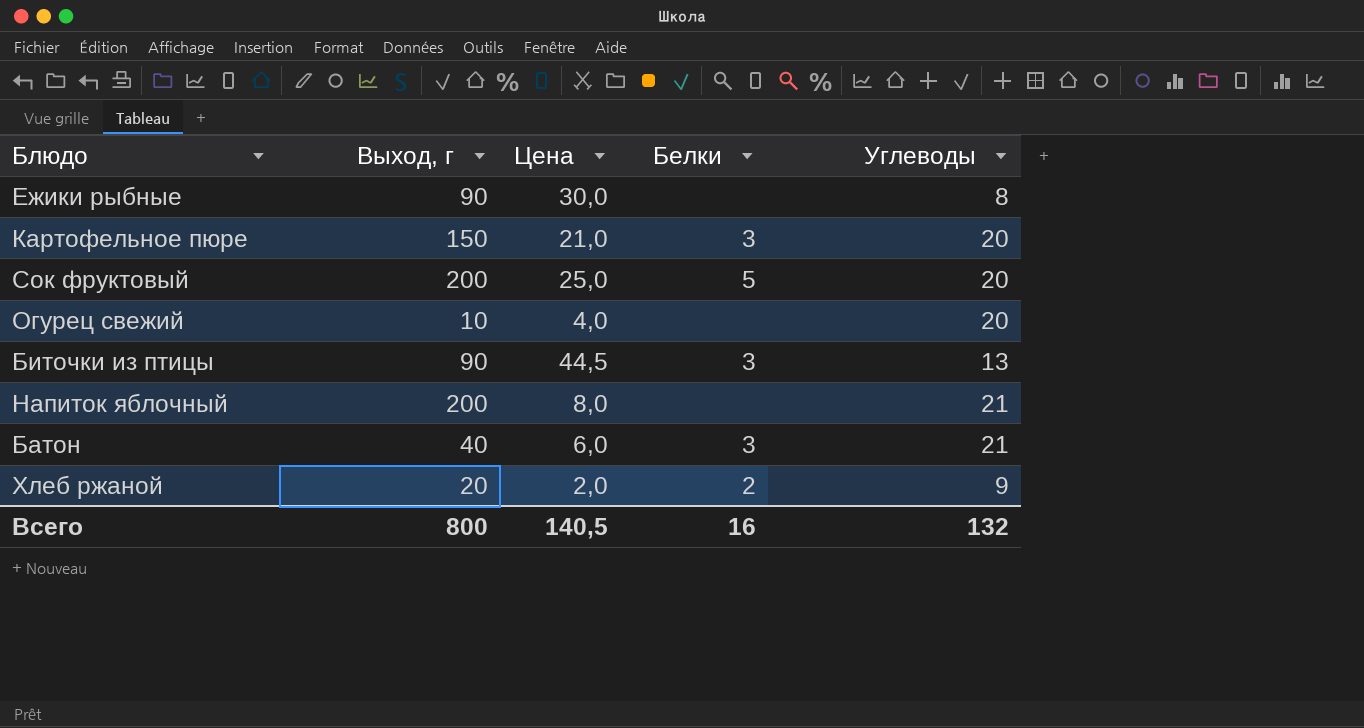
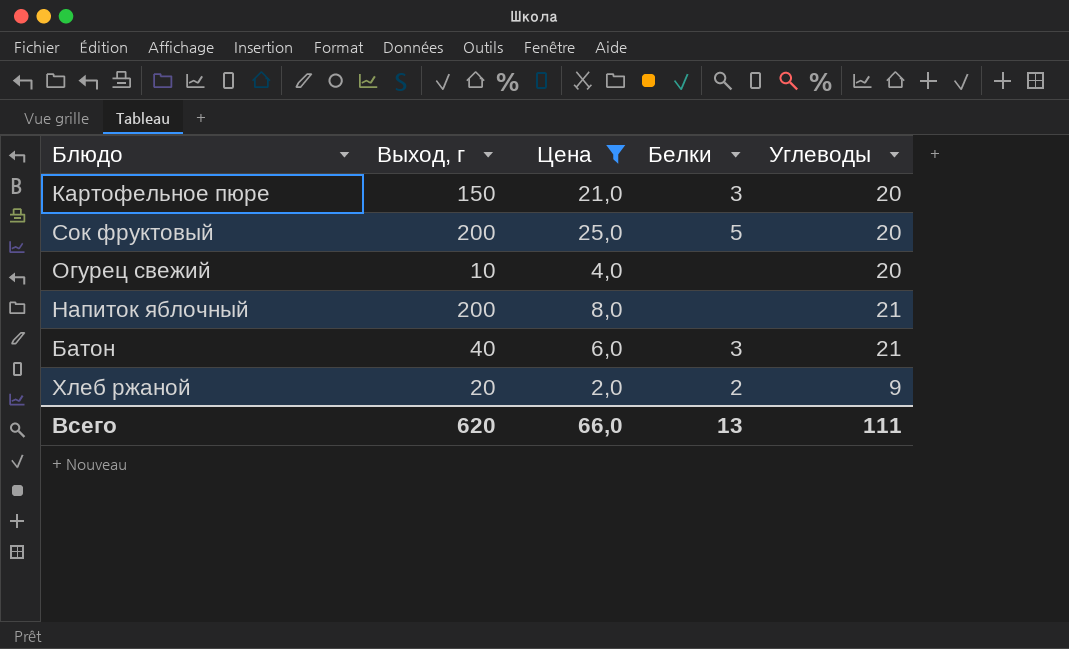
filter: none -> Цена <= 25,0
Всего | Выход, г: 800 -> 620
Всего | Цена: 140,5 -> 66,0
Всего | Белки: 16 -> 13
Всего | Углеводы: 132 -> 111

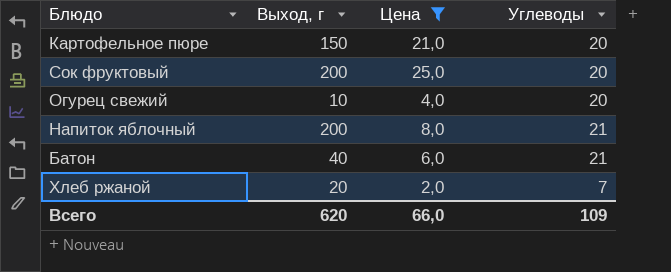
column Белки | position: 4 -> none
Хлеб ржаной | Углеводы: 9 -> 7
Всего | Углеводы: 111 -> 109

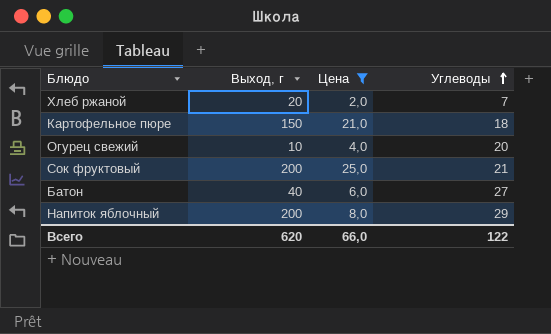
row order: none -> Углеводы ascending
Картофельное пюре | Углеводы: 20 -> 18
Сок фруктовый | Углеводы: 20 -> 21
Батон | Углеводы: 21 -> 27
Напиток яблочный | Углеводы: 21 -> 29
Всего | Углеводы: 109 -> 122

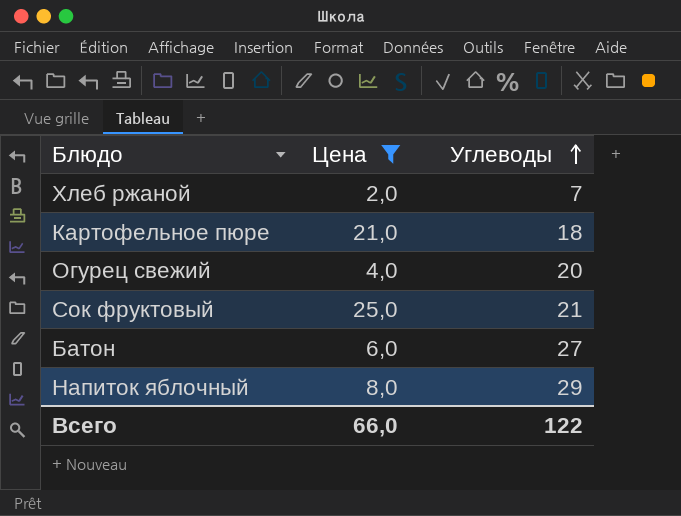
column Выход, г | position: 2 -> none

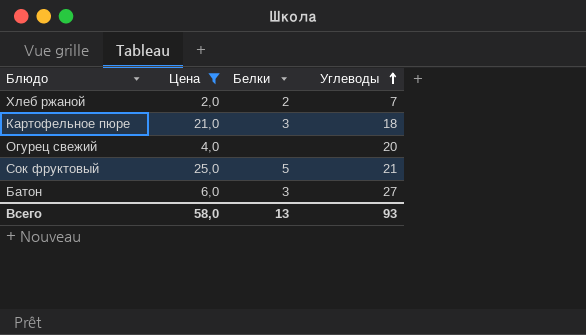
column Белки | position: none -> 3
row Напиток яблочный: 8,0 | 29 -> none
Всего | Цена: 66,0 -> 58,0
Всего | Углеводы: 122 -> 93

